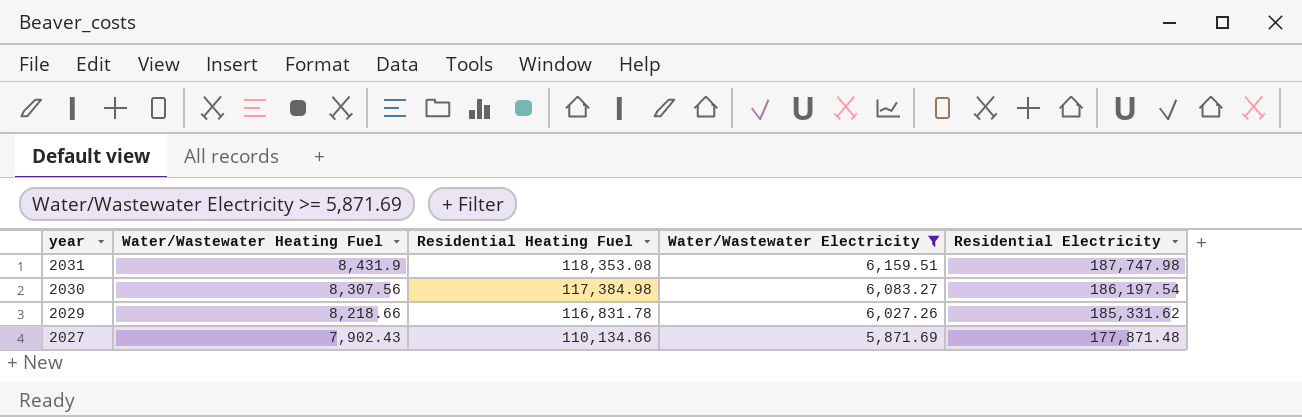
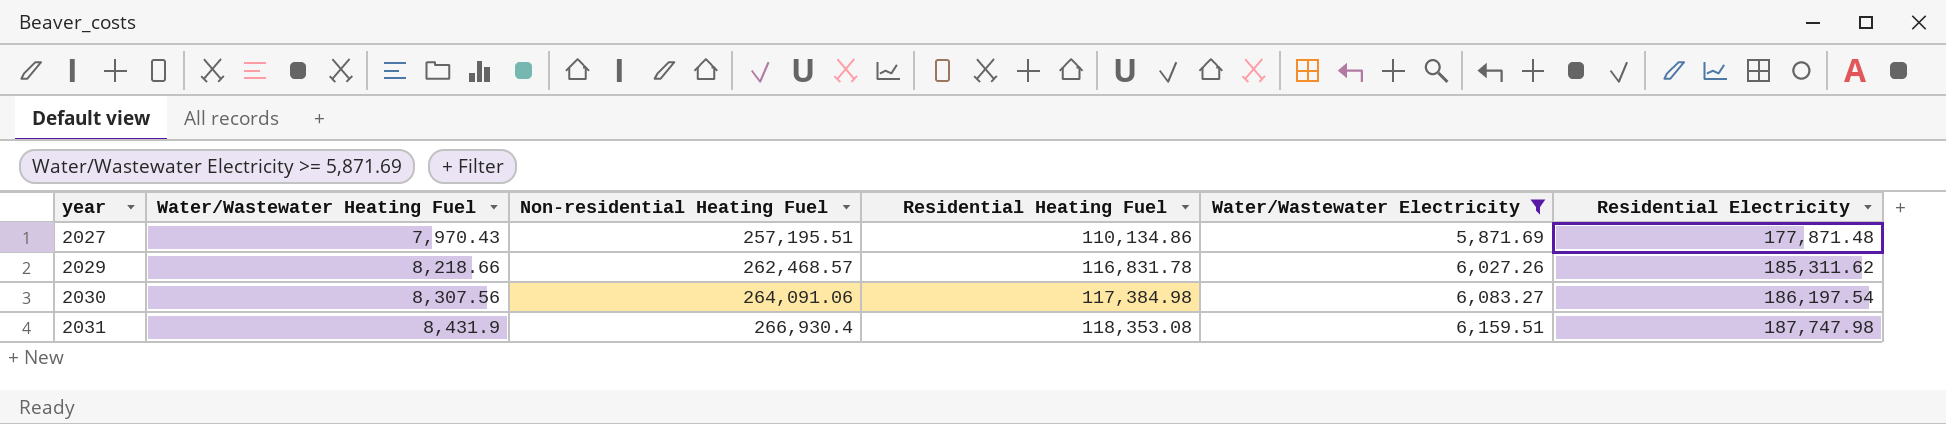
row order: year descending -> year ascending
column Non-residential Heating Fuel | position: none -> 3
2027 | Water/Wastewater Heating Fuel: 7,902.43 -> 7,970.43
2029 | Residential Electricity: 185,331.62 -> 185,311.62

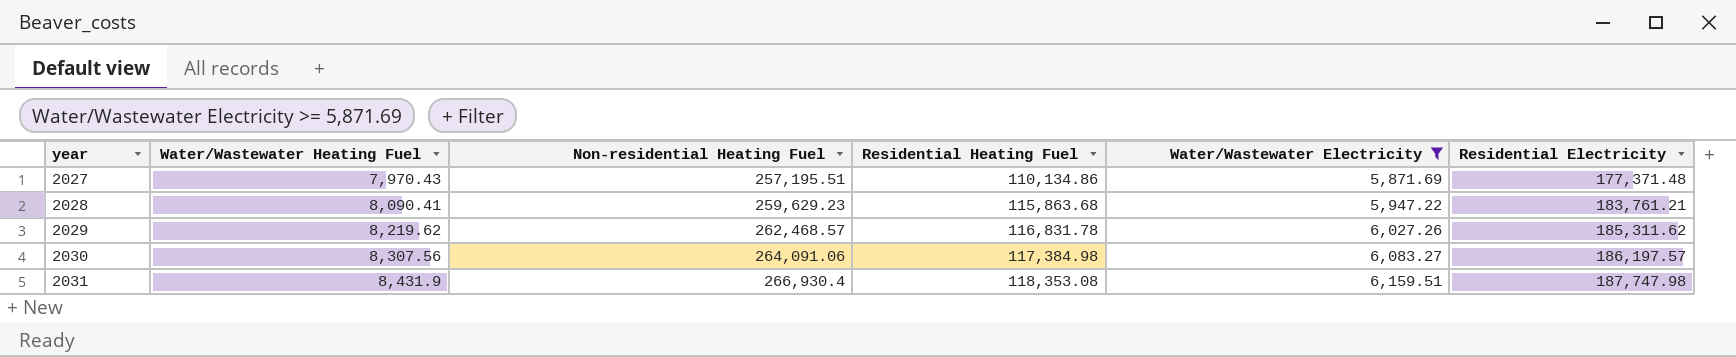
2027 | Residential Electricity: 177,871.48 -> 177,371.48
row 2028: none -> 8,090.41 | 259,629.23 | 115,863.68 | 5,947.22 | 183,761.21
2029 | Water/Wastewater Heating Fuel: 8,218.66 -> 8,219.62
2030 | Residential Electricity: 186,197.54 -> 186,197.57

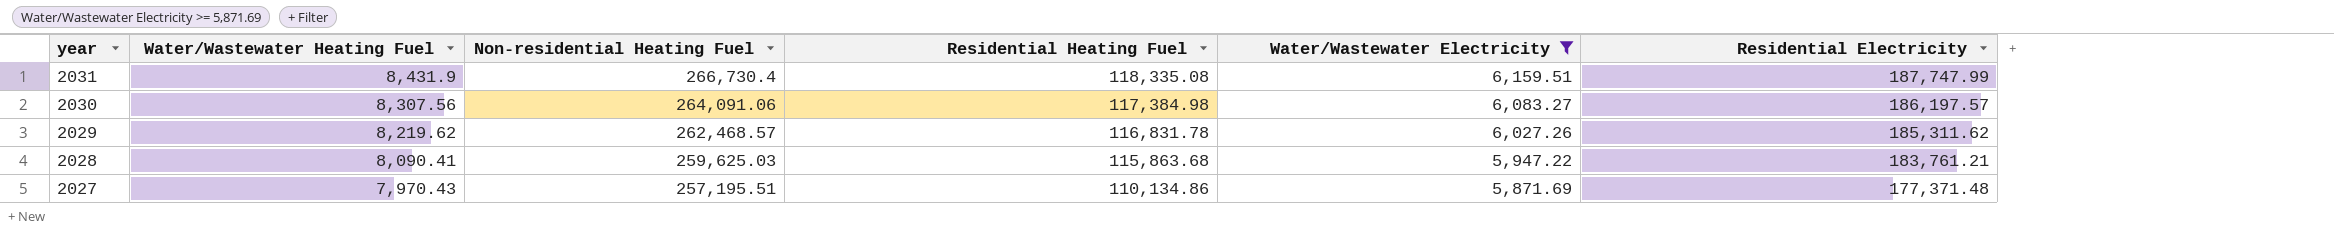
row order: year ascending -> year descending
2031 | Non-residential Heating Fuel: 266,930.4 -> 266,730.4
2031 | Residential Heating Fuel: 118,353.08 -> 118,335.08
2031 | Residential Electricity: 187,747.98 -> 187,747.99
2028 | Non-residential Heating Fuel: 259,629.23 -> 259,625.03

